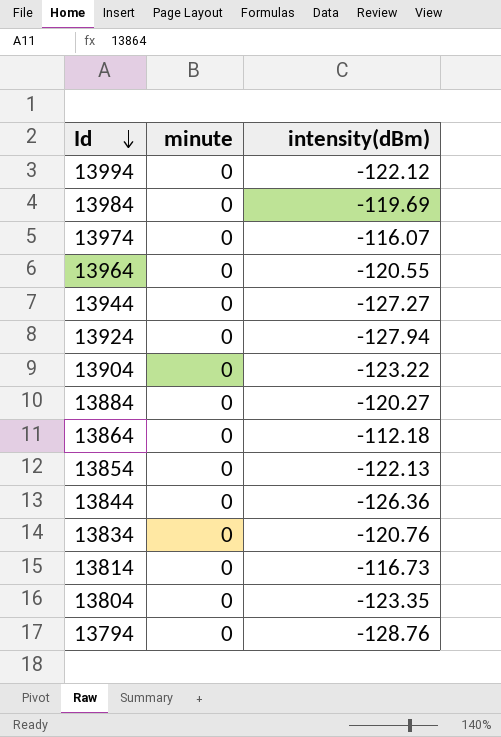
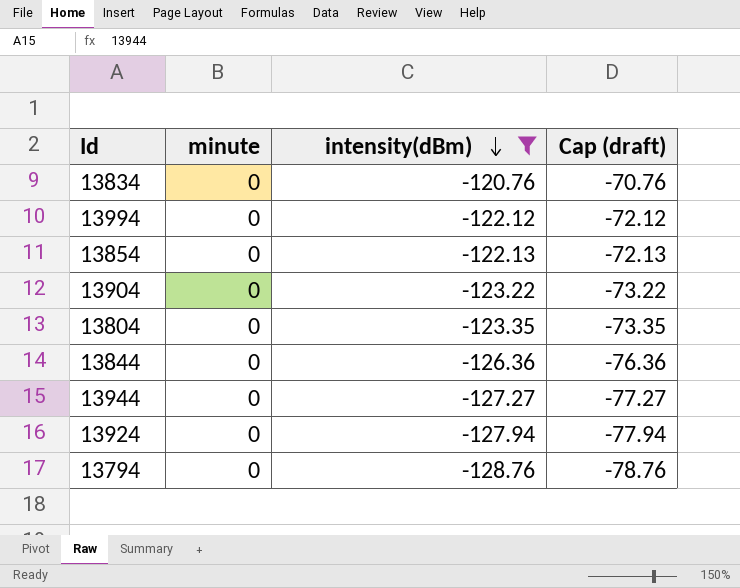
filter: none -> intensity(dBm) <= -120.76
row order: Id descending -> intensity(dBm) descending
column Cap (draft) | formula: none -> [intensity(dBm)] + 50

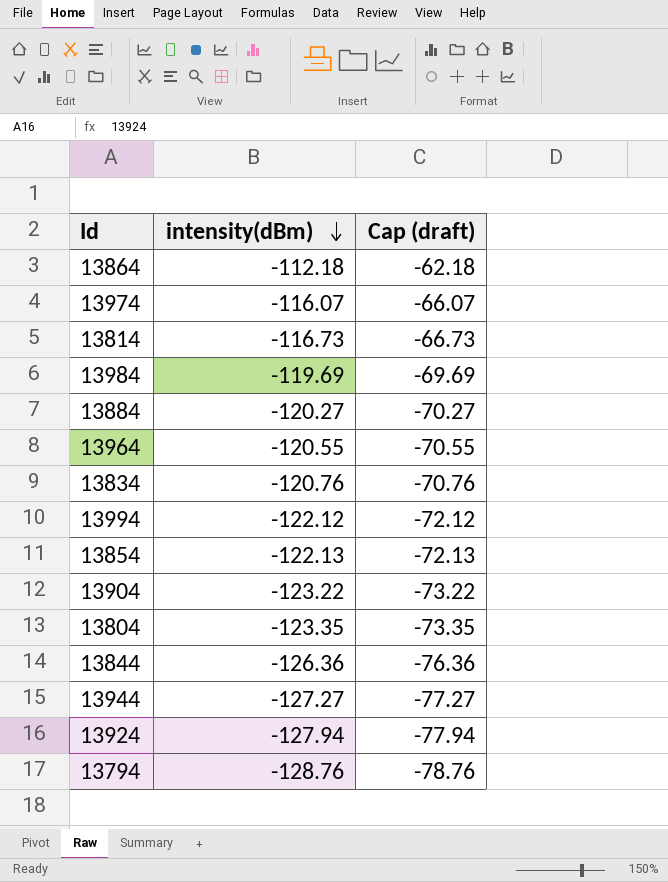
filter: intensity(dBm) <= -120.76 -> none
column minute | position: 2 -> none

